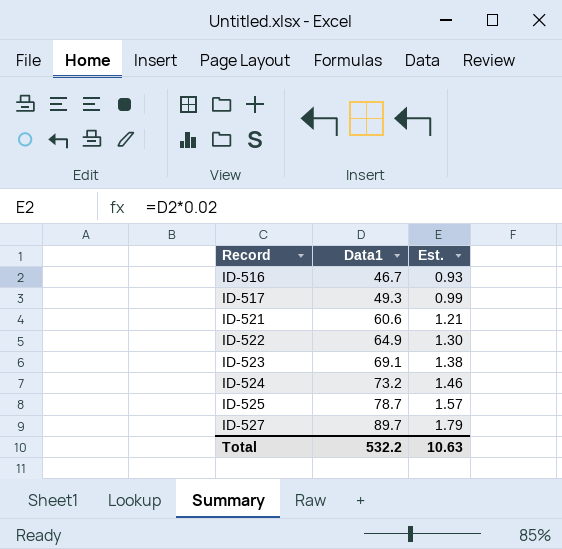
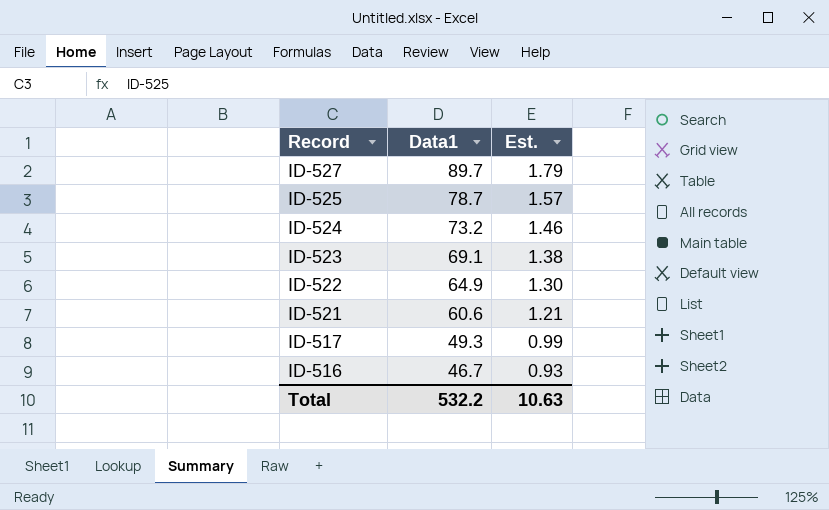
row order: Record ascending -> Record descending

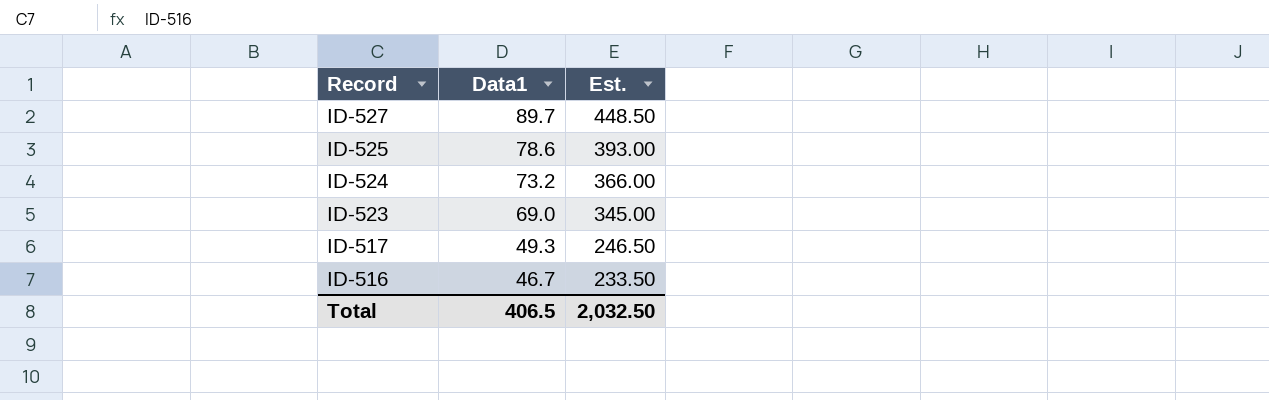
column Est. | formula: [Data1] * 0.02 -> [Data1] * 5
row ID-522: 64.9 | 1.30 -> none
row ID-521: 60.6 | 1.21 -> none
ID-525 | Data1: 78.7 -> 78.6
ID-523 | Data1: 69.1 -> 69.0
Total | Data1: 532.2 -> 406.5
Total | Est.: 10.63 -> 2,032.50

